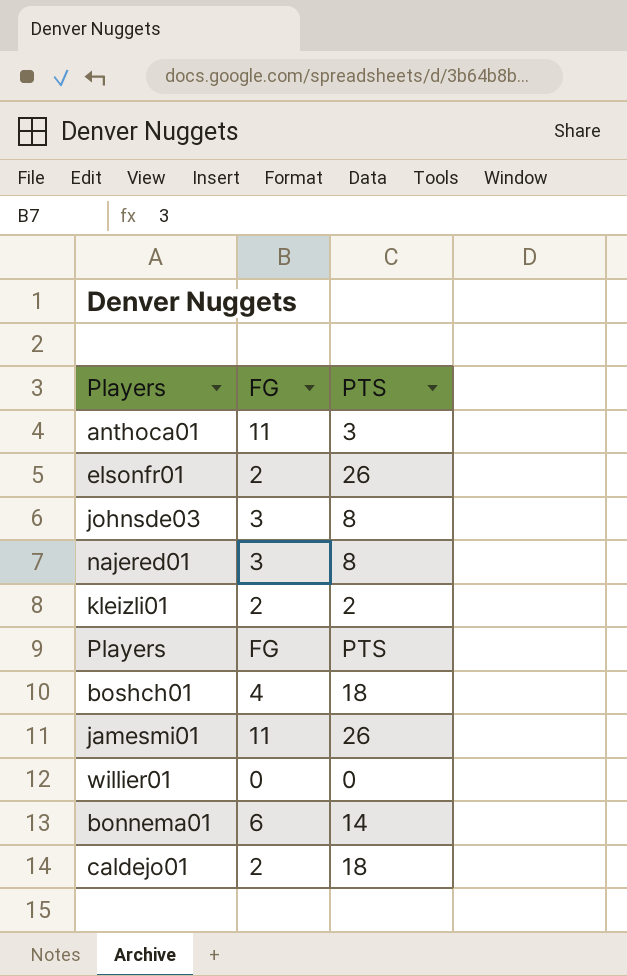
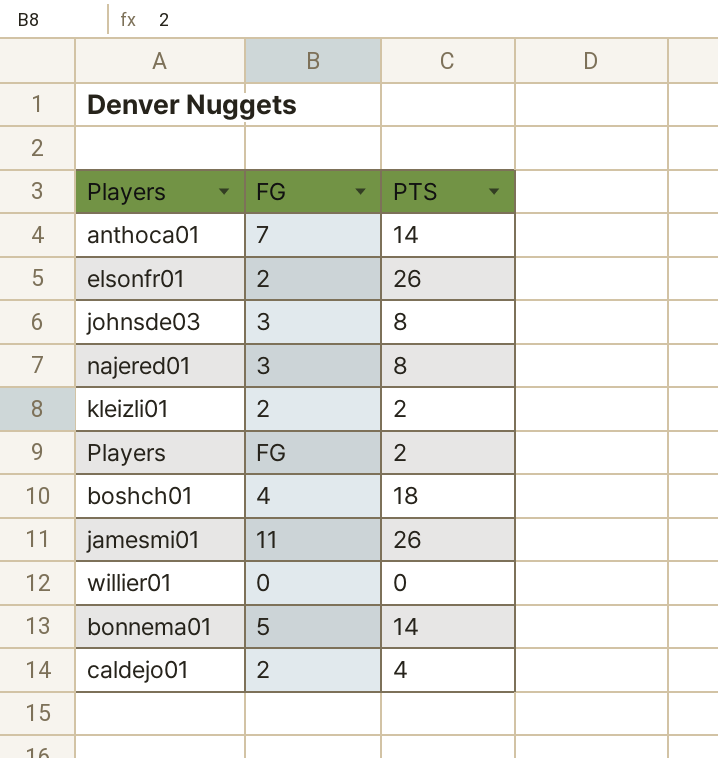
anthoca01 | FG: 11 -> 7
anthoca01 | PTS: 3 -> 14
Players | PTS: PTS -> 2
bonnema01 | FG: 6 -> 5
caldejo01 | PTS: 18 -> 4

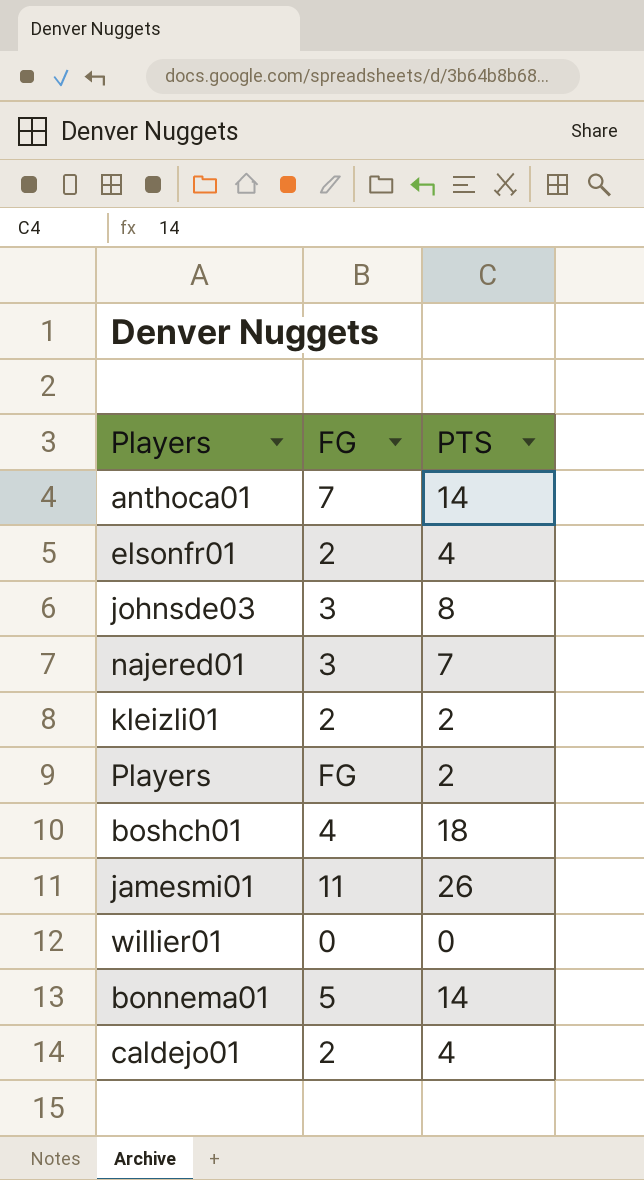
elsonfr01 | PTS: 26 -> 4
najered01 | PTS: 8 -> 7

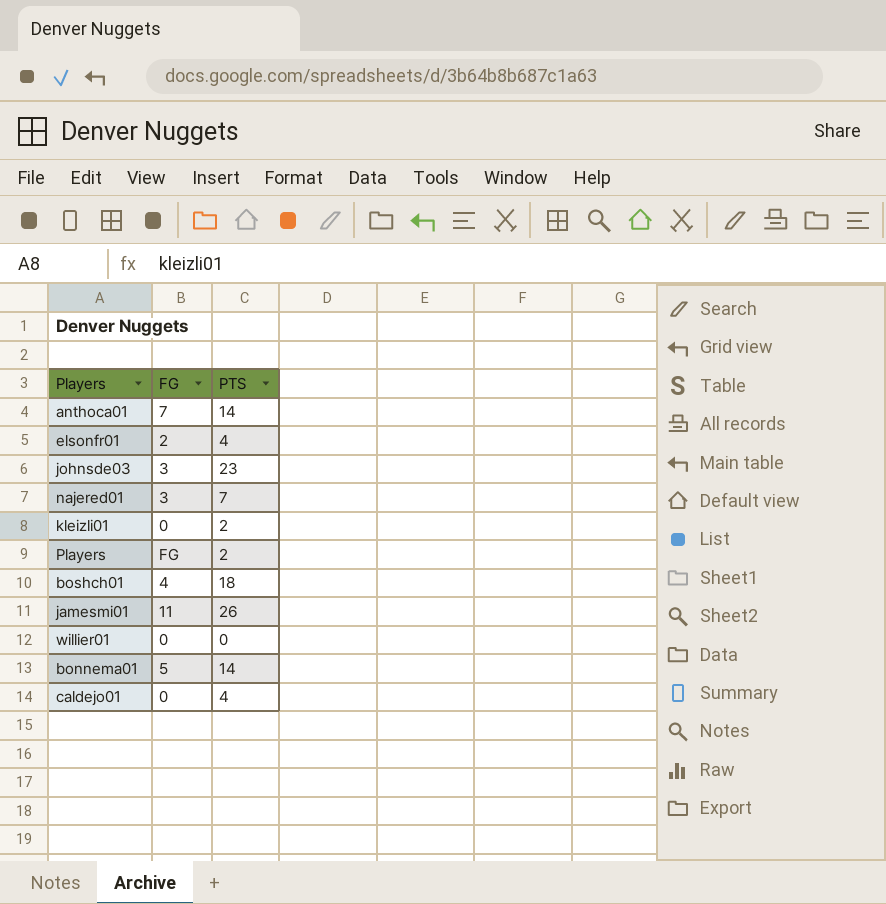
johnsde03 | PTS: 8 -> 23
kleizli01 | FG: 2 -> 0
caldejo01 | FG: 2 -> 0

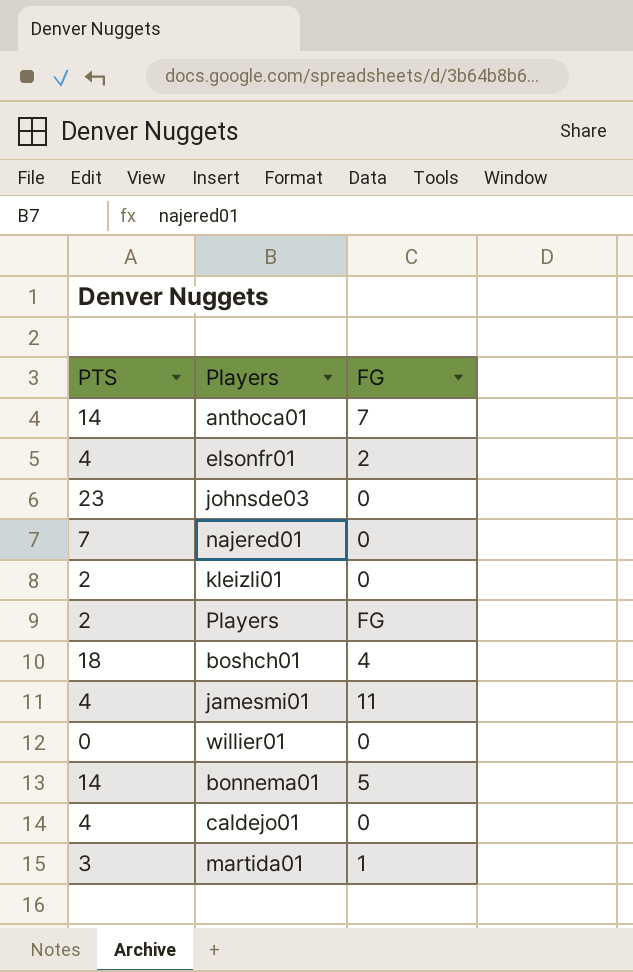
column PTS | position: 3 -> 1
johnsde03 | FG: 3 -> 0
najered01 | FG: 3 -> 0
jamesmi01 | PTS: 26 -> 4
row martida01: none -> 3 | 1

